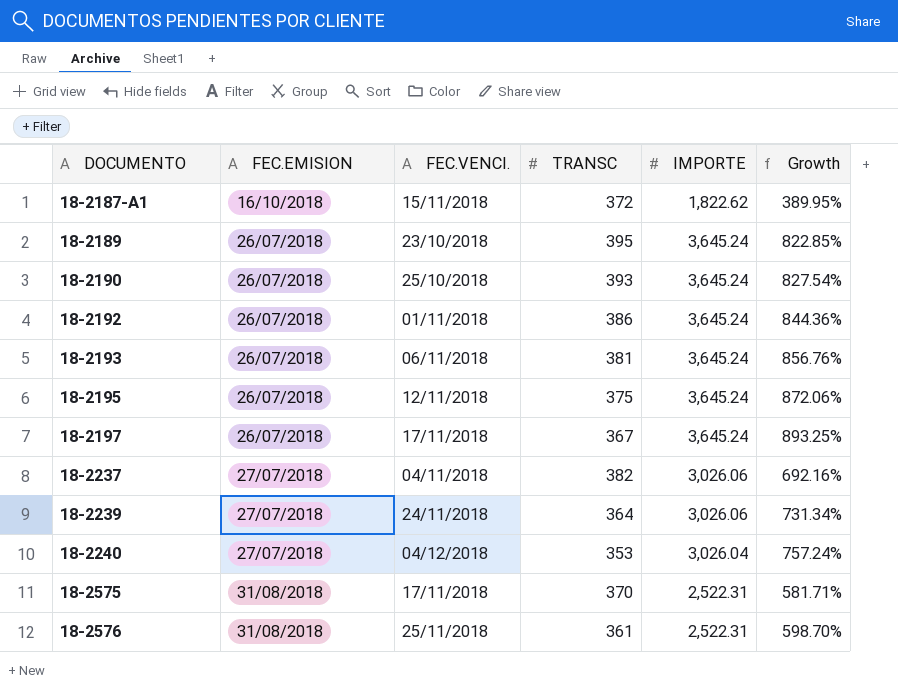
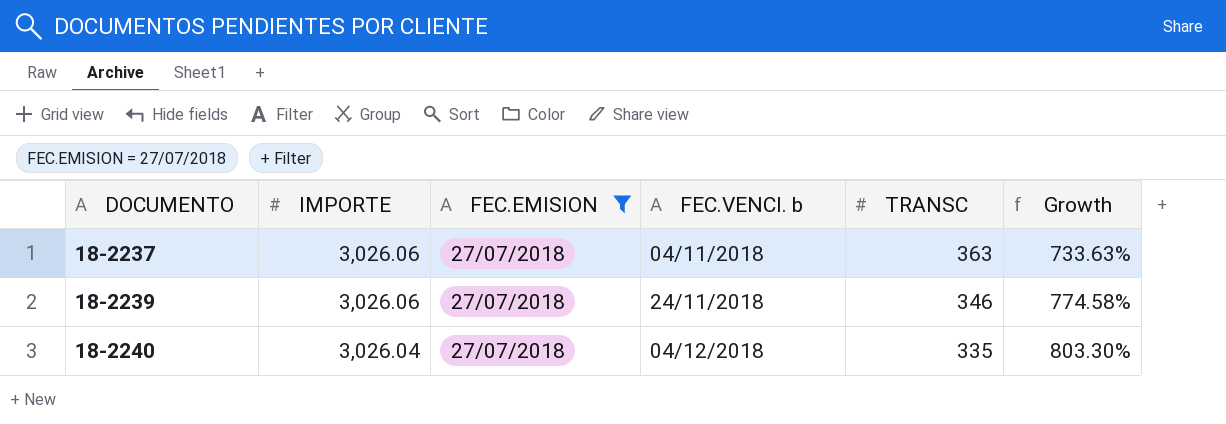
filter: none -> FEC.EMISION = 27/07/2018
column IMPORTE | position: 5 -> 2
column name: FEC.VENCI. -> FEC.VENCI. b
18-2237 | TRANSC: 382 -> 363
18-2237 | Growth: 692.16% -> 733.63%
18-2239 | TRANSC: 364 -> 346
18-2239 | Growth: 731.34% -> 774.58%
18-2240 | TRANSC: 353 -> 335
18-2240 | Growth: 757.24% -> 803.30%

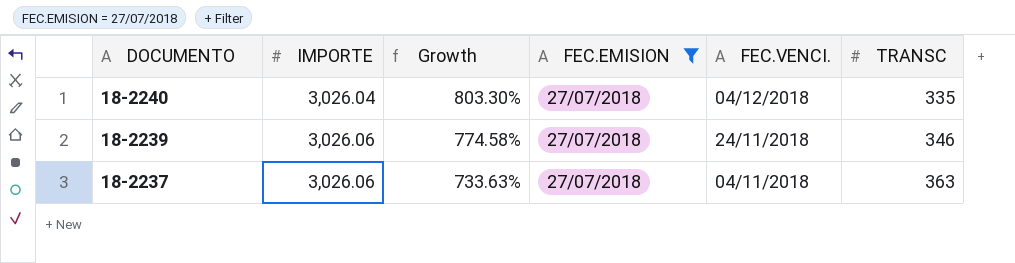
row order: DOCUMENTO ascending -> DOCUMENTO descending
column Growth | position: 6 -> 3
column name: FEC.VENCI. b -> FEC.VENCI.

